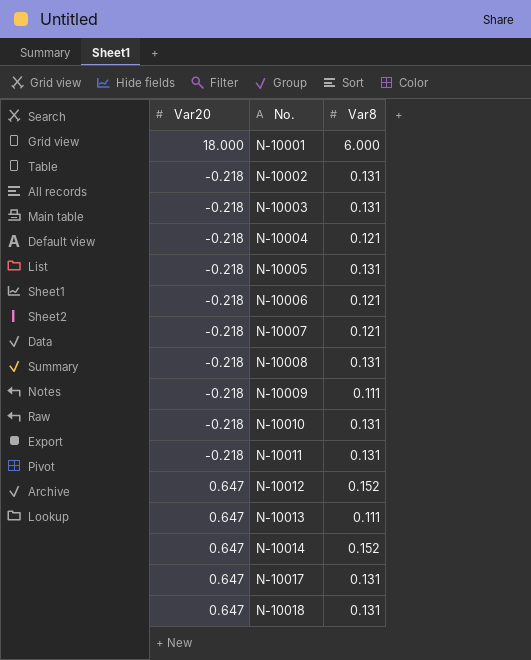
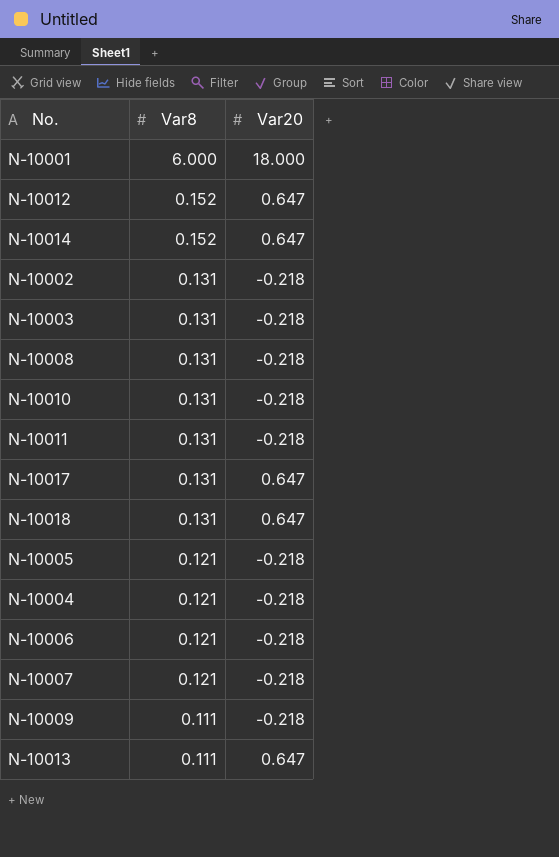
row order: No. ascending -> Var8 descending
column Var20 | position: 1 -> 3
N-10005 | Var8: 0.131 -> 0.121

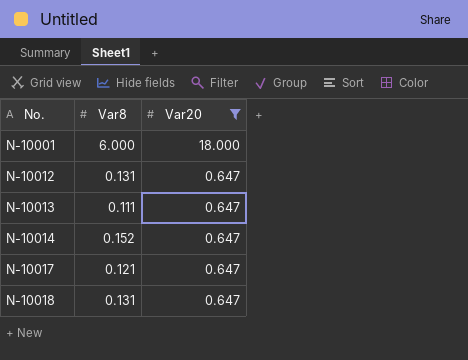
filter: none -> Var20 != -0.218
row order: Var8 descending -> No. ascending
N-10012 | Var8: 0.152 -> 0.131
N-10017 | Var8: 0.131 -> 0.121

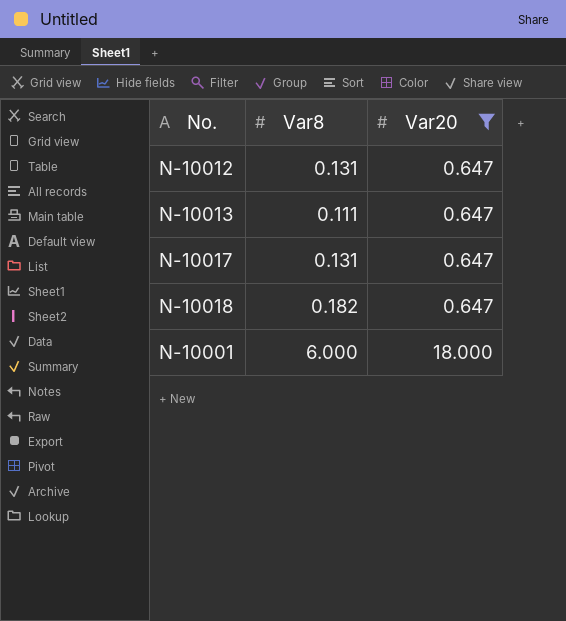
row order: No. ascending -> Var20 ascending
row N-10014: 0.152 | 0.647 -> none
N-10017 | Var8: 0.121 -> 0.131
N-10018 | Var8: 0.131 -> 0.182

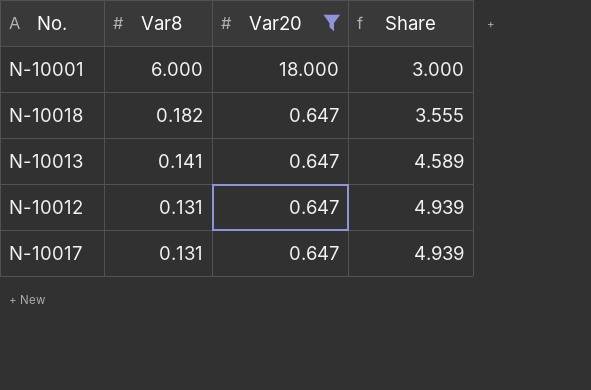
row order: Var20 ascending -> Var8 descending
column Share | formula: none -> [Var20] / [Var8]
N-10013 | Var8: 0.111 -> 0.141

